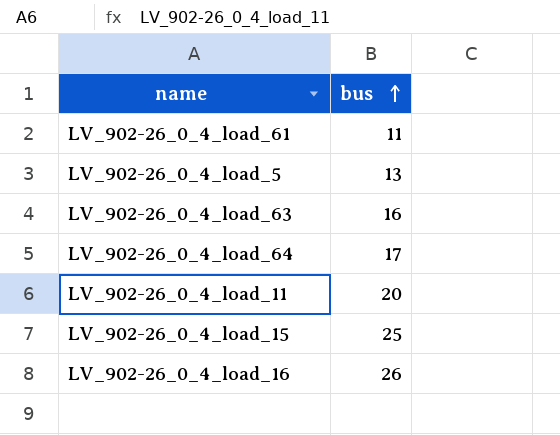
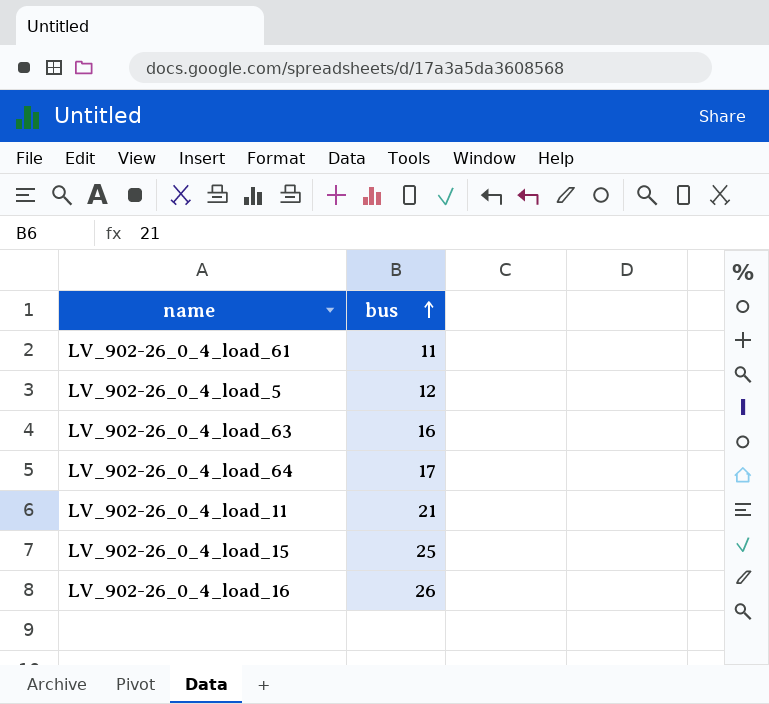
LV_902-26_0_4_load_5 | bus: 13 -> 12
LV_902-26_0_4_load_11 | bus: 20 -> 21

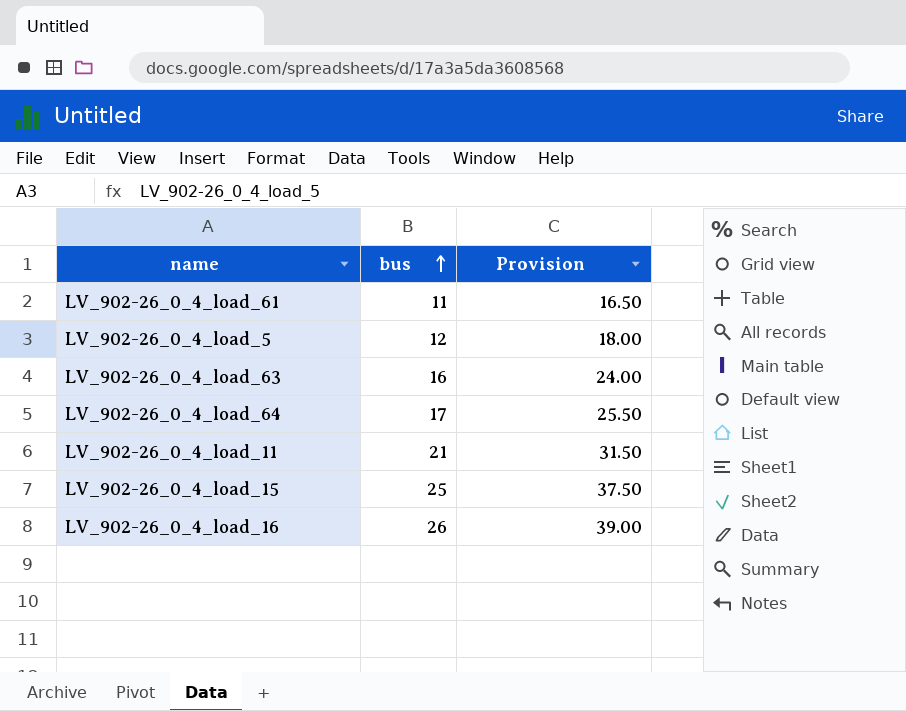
column Provision | formula: none -> [bus] * 1.5

